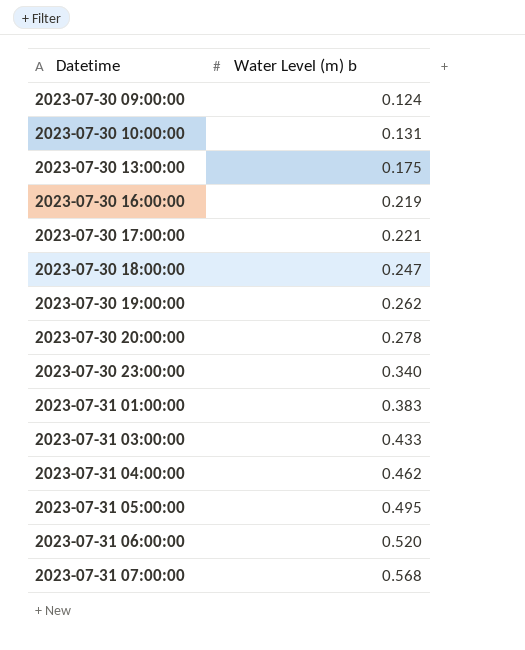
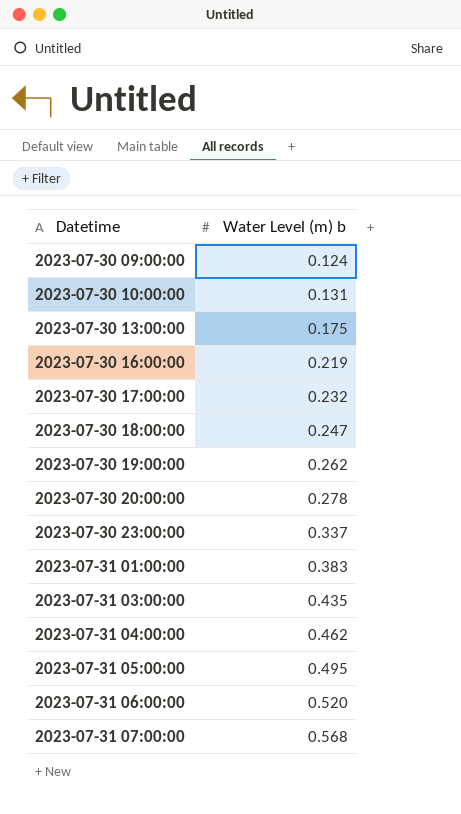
2023-07-30 17:00:00 | Water Level (m) b: 0.221 -> 0.232
2023-07-30 23:00:00 | Water Level (m) b: 0.340 -> 0.337
2023-07-31 03:00:00 | Water Level (m) b: 0.433 -> 0.435

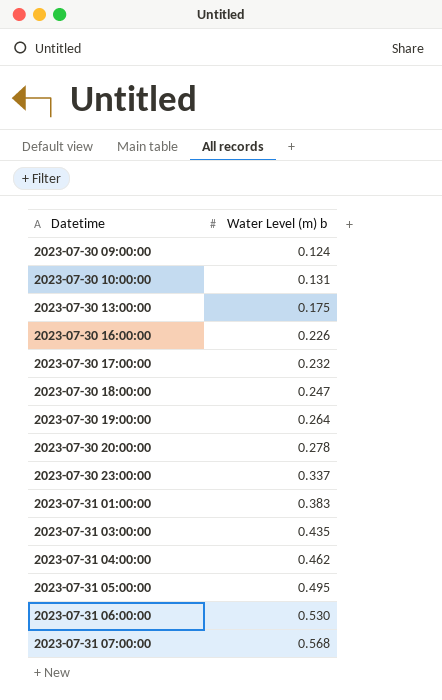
2023-07-30 16:00:00 | Water Level (m) b: 0.219 -> 0.226
2023-07-30 19:00:00 | Water Level (m) b: 0.262 -> 0.264
2023-07-31 06:00:00 | Water Level (m) b: 0.520 -> 0.530

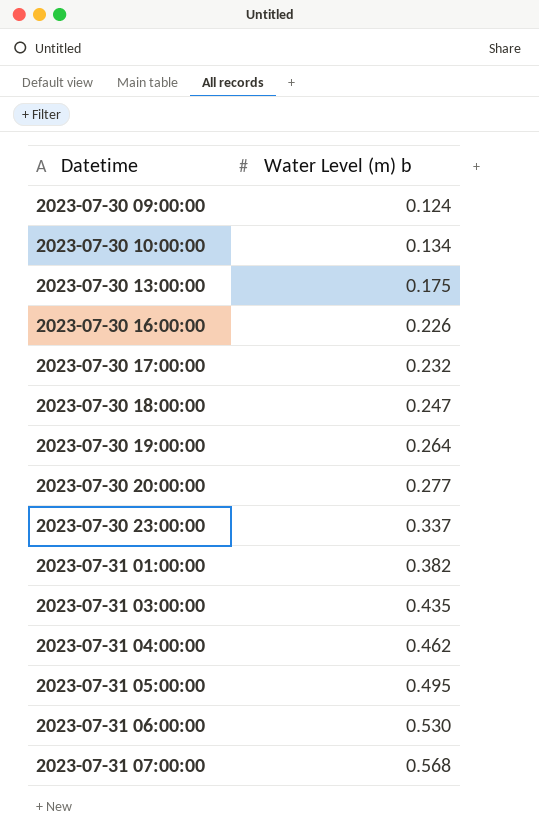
2023-07-30 10:00:00 | Water Level (m) b: 0.131 -> 0.134
2023-07-30 20:00:00 | Water Level (m) b: 0.278 -> 0.277
2023-07-31 01:00:00 | Water Level (m) b: 0.383 -> 0.382

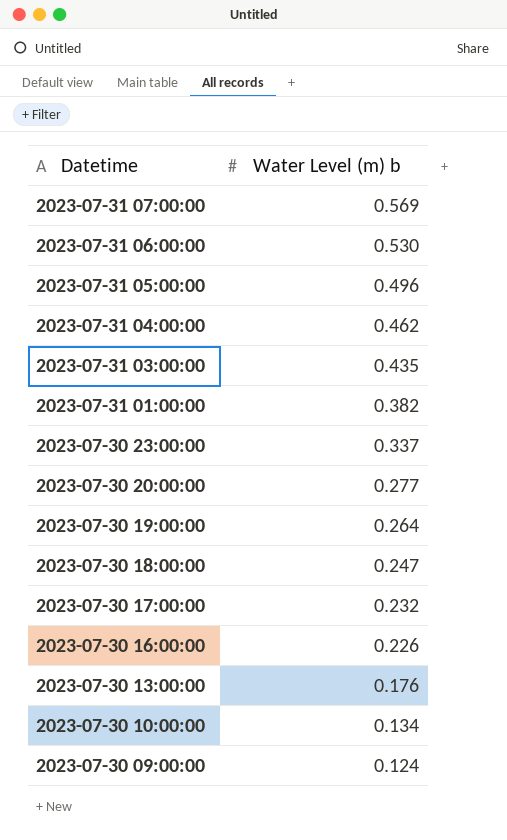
row order: Datetime ascending -> Datetime descending
2023-07-31 07:00:00 | Water Level (m) b: 0.568 -> 0.569
2023-07-31 05:00:00 | Water Level (m) b: 0.495 -> 0.496
2023-07-30 13:00:00 | Water Level (m) b: 0.175 -> 0.176

